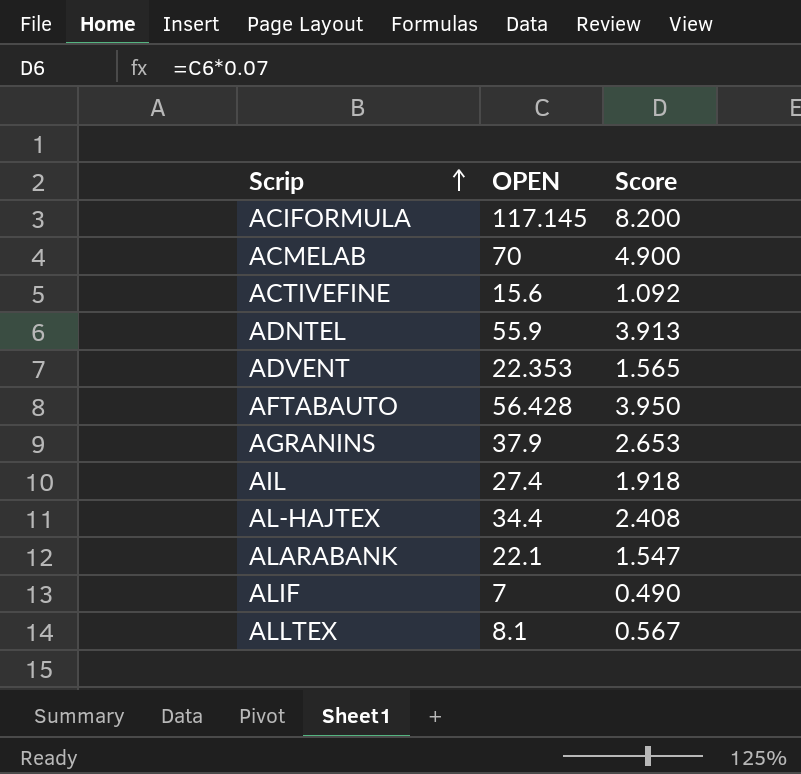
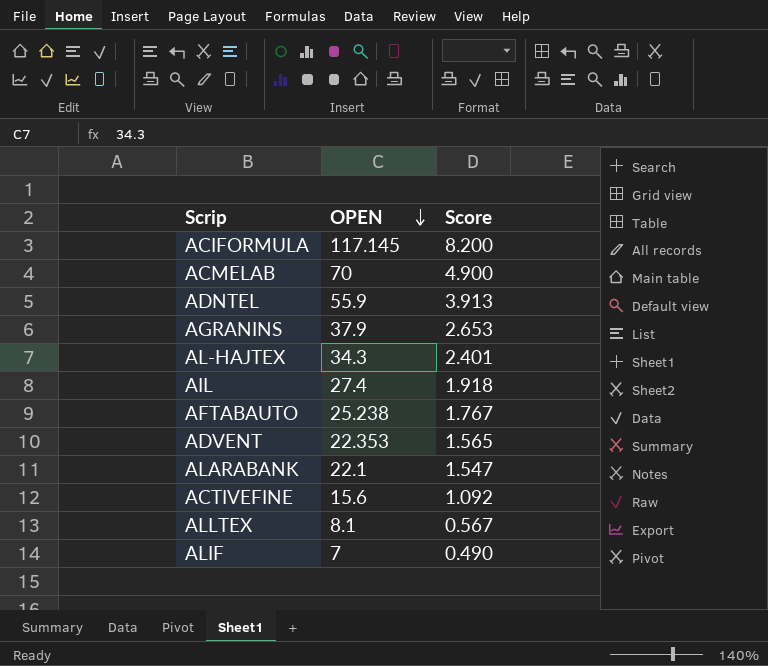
row order: Scrip ascending -> OPEN descending
AL-HAJTEX | OPEN: 34.4 -> 34.3
AL-HAJTEX | Score: 2.408 -> 2.401
AFTABAUTO | OPEN: 56.428 -> 25.238
AFTABAUTO | Score: 3.950 -> 1.767

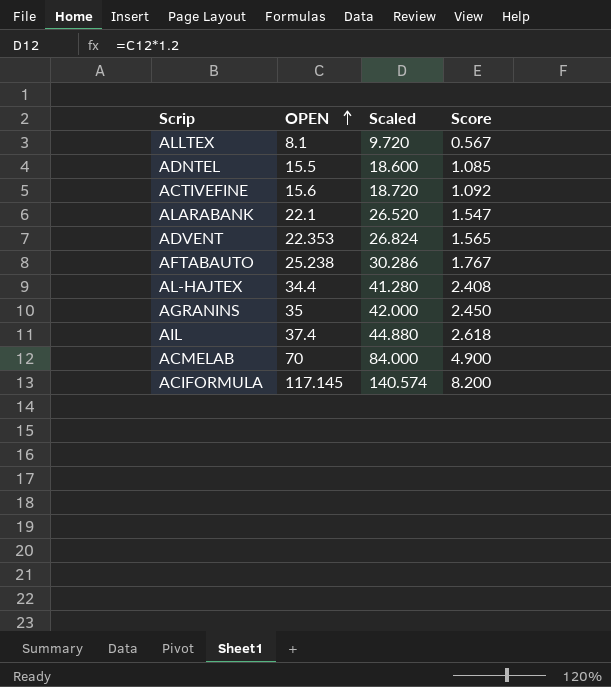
row order: OPEN descending -> OPEN ascending
column Scaled | formula: none -> [OPEN] * 1.2
row ALIF: 7 | 0.490 -> none
ADNTEL | OPEN: 55.9 -> 15.5
ADNTEL | Score: 3.913 -> 1.085
AL-HAJTEX | OPEN: 34.3 -> 34.4
AL-HAJTEX | Score: 2.401 -> 2.408
AGRANINS | OPEN: 37.9 -> 35
AGRANINS | Score: 2.653 -> 2.450
AIL | OPEN: 27.4 -> 37.4
AIL | Score: 1.918 -> 2.618

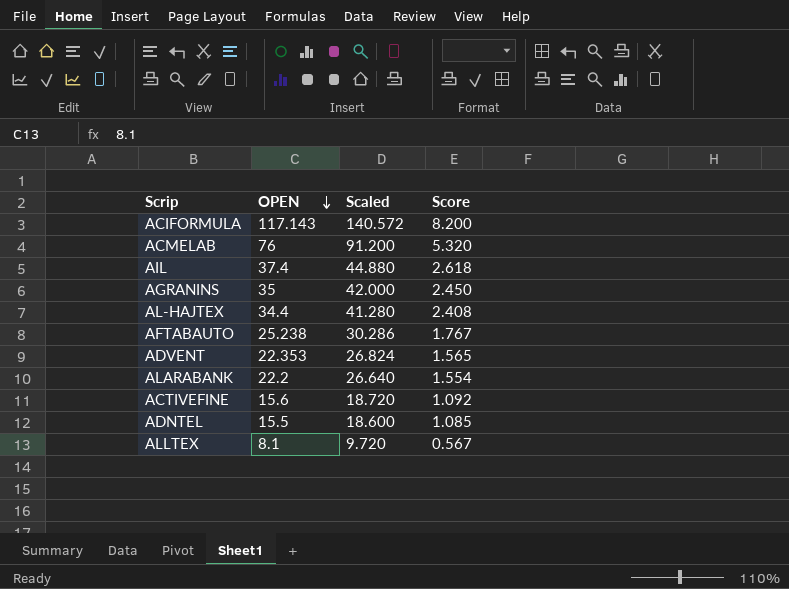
row order: OPEN ascending -> OPEN descending
ACIFORMULA | OPEN: 117.145 -> 117.143
ACIFORMULA | Scaled: 140.574 -> 140.572
ACMELAB | OPEN: 70 -> 76
ACMELAB | Scaled: 84.000 -> 91.200
ACMELAB | Score: 4.900 -> 5.320
ALARABANK | OPEN: 22.1 -> 22.2
ALARABANK | Scaled: 26.520 -> 26.640
ALARABANK | Score: 1.547 -> 1.554

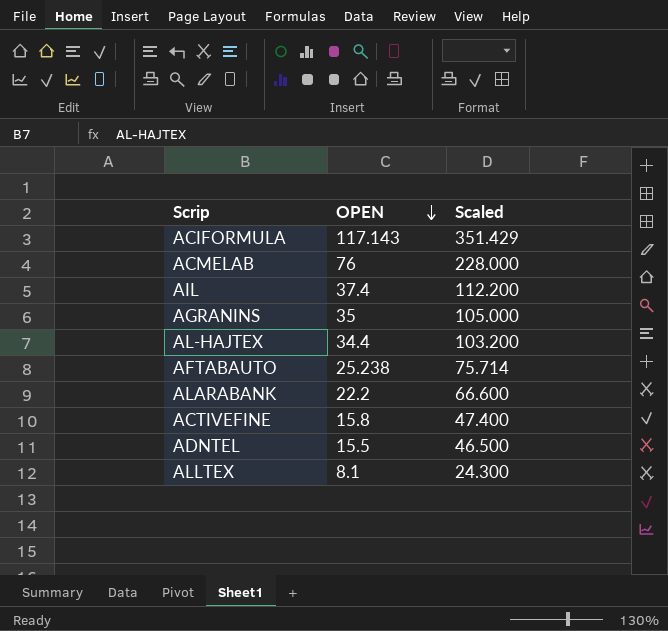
column Score | formula: [OPEN] * 0.07 -> none
column Scaled | formula: [OPEN] * 1.2 -> [OPEN] * 3
row ADVENT: 22.353 | 26.824 | 1.565 -> none
ACTIVEFINE | OPEN: 15.6 -> 15.8

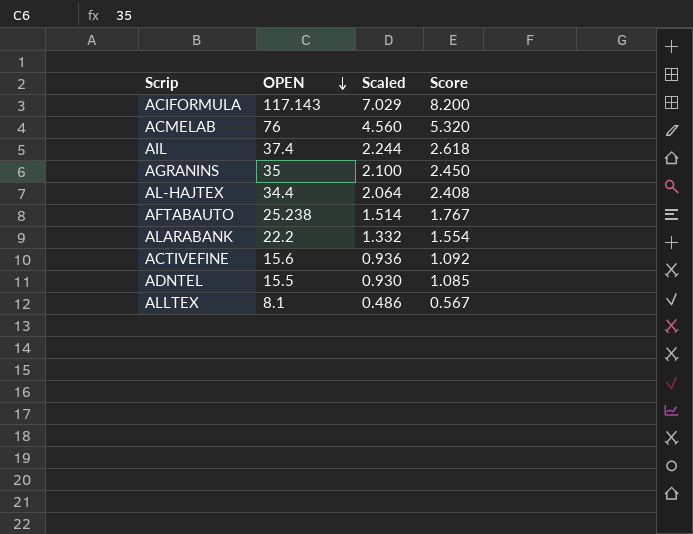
column Scaled | formula: [OPEN] * 3 -> [OPEN] * 0.06
column Score | formula: none -> [OPEN] * 0.07
ACTIVEFINE | OPEN: 15.8 -> 15.6

